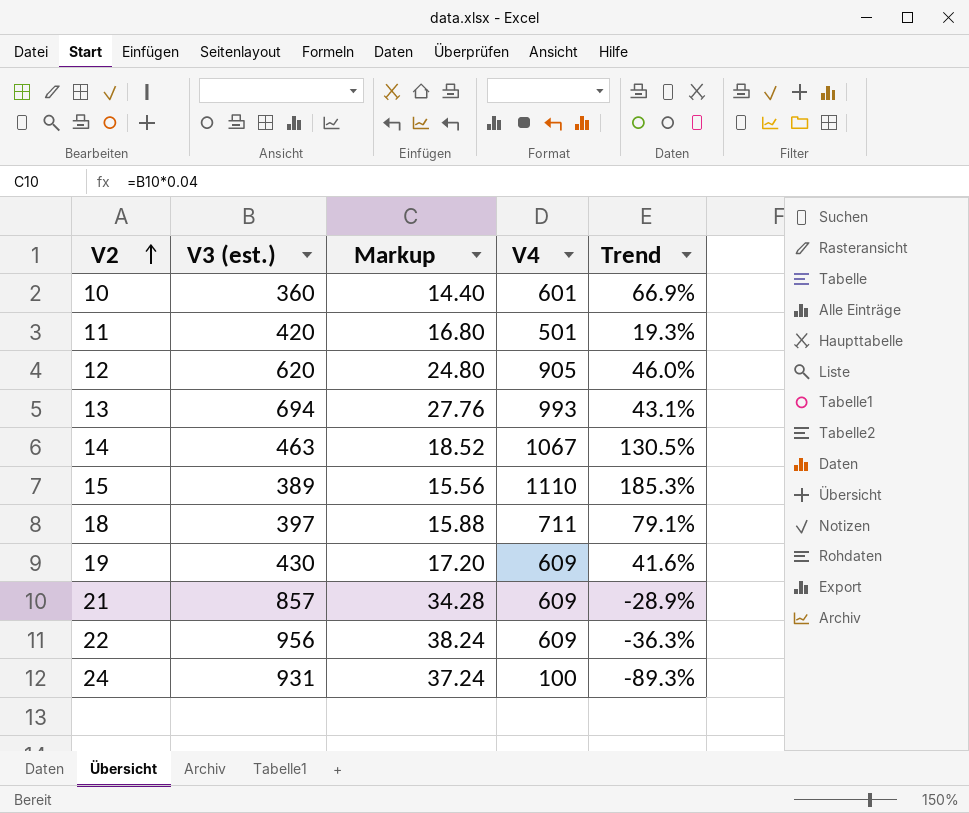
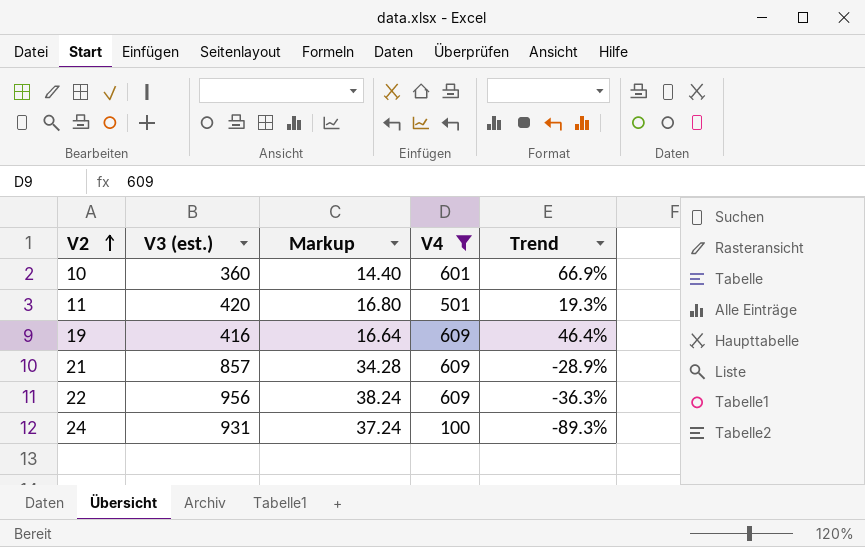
filter: none -> V4 <= 609
19 | V3 (est.): 430 -> 416
19 | Markup: 17.20 -> 16.64
19 | Trend: 41.6% -> 46.4%

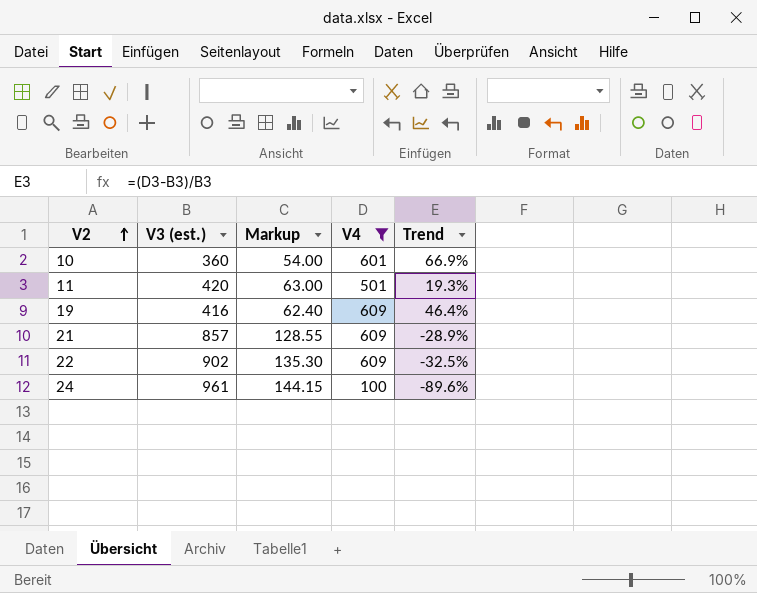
column Markup | formula: [V3 (est.)] * 0.04 -> [V3 (est.)] * 0.15
22 | V3 (est.): 956 -> 902
22 | Trend: -36.3% -> -32.5%
24 | V3 (est.): 931 -> 961
24 | Trend: -89.3% -> -89.6%

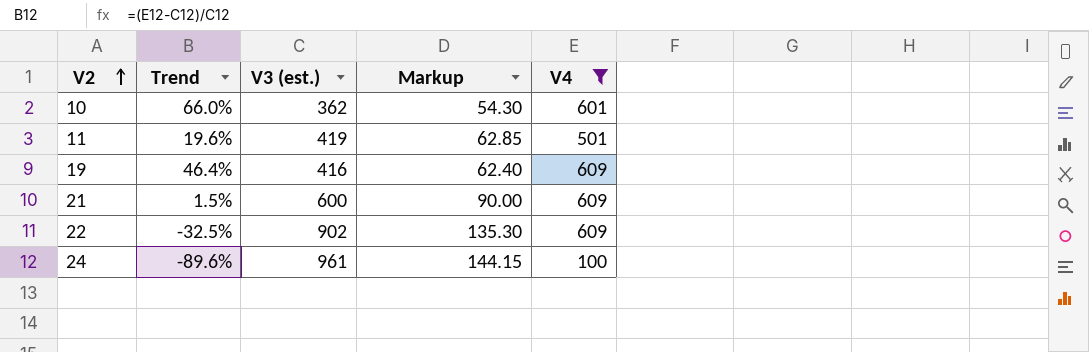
column Trend | position: 5 -> 2
10 | Trend: 66.9% -> 66.0%
10 | V3 (est.): 360 -> 362
10 | Markup: 54.00 -> 54.30
11 | Trend: 19.3% -> 19.6%
11 | V3 (est.): 420 -> 419
11 | Markup: 63.00 -> 62.85
21 | Trend: -28.9% -> 1.5%
21 | V3 (est.): 857 -> 600
21 | Markup: 128.55 -> 90.00

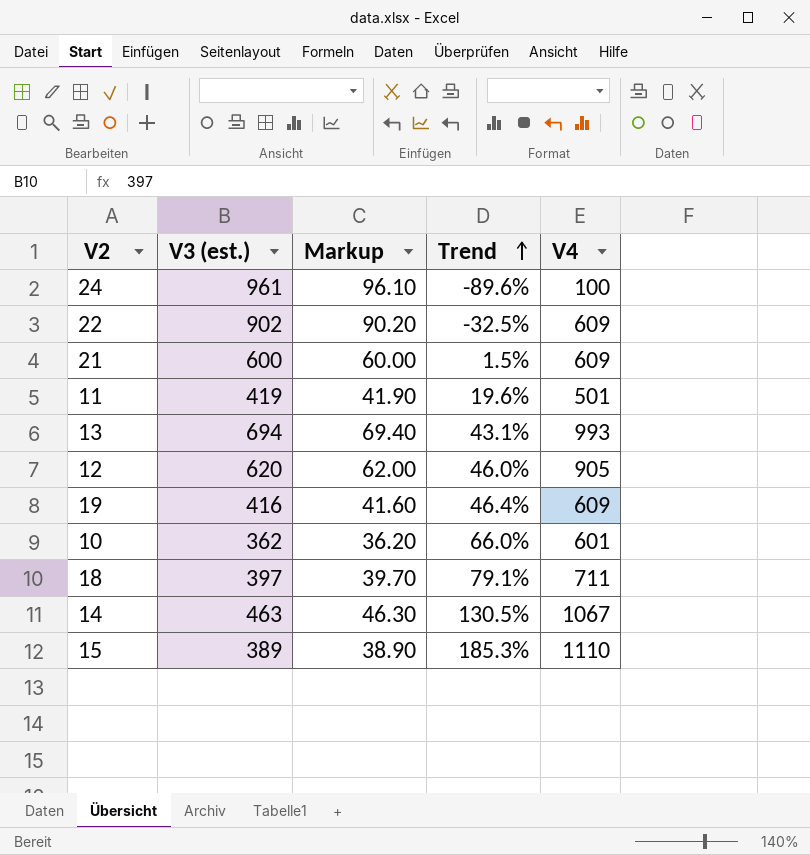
filter: V4 <= 609 -> none
row order: V2 ascending -> Trend ascending
column Markup | formula: [V3 (est.)] * 0.15 -> [V3 (est.)] * 0.1
column Trend | position: 2 -> 4

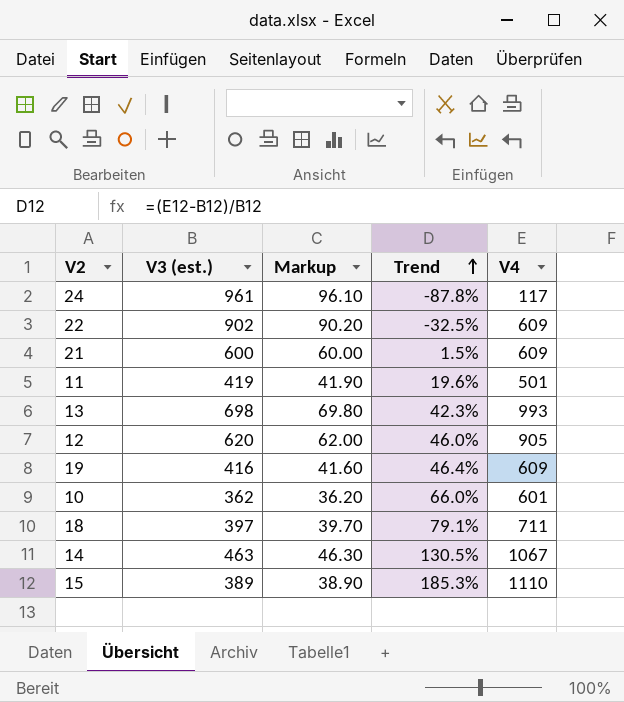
24 | Trend: -89.6% -> -87.8%
24 | V4: 100 -> 117
13 | V3 (est.): 694 -> 698
13 | Markup: 69.40 -> 69.80
13 | Trend: 43.1% -> 42.3%

